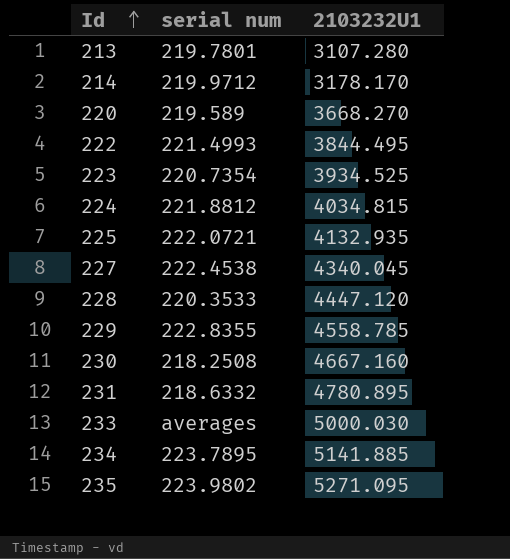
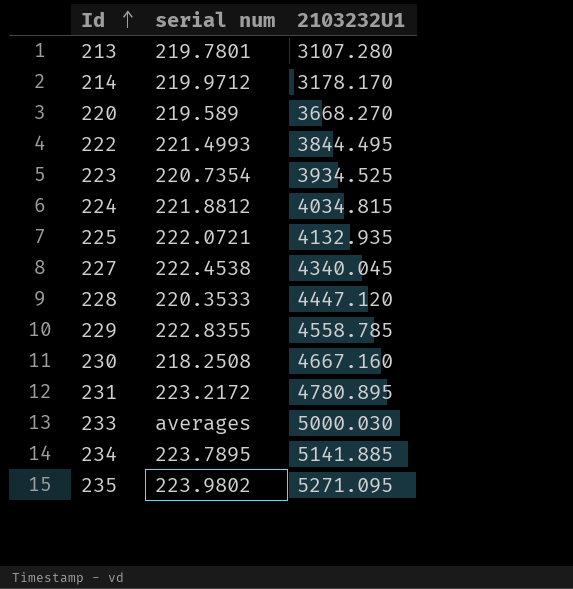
231 | serial num: 218.6332 -> 223.2172

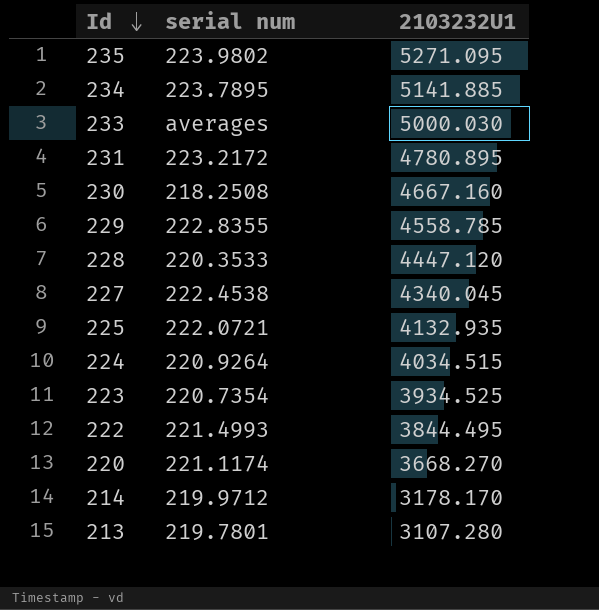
row order: Id ascending -> Id descending
224 | serial num: 221.8812 -> 220.9264
224 | 2103232U1: 4034.815 -> 4034.515
220 | serial num: 219.589 -> 221.1174

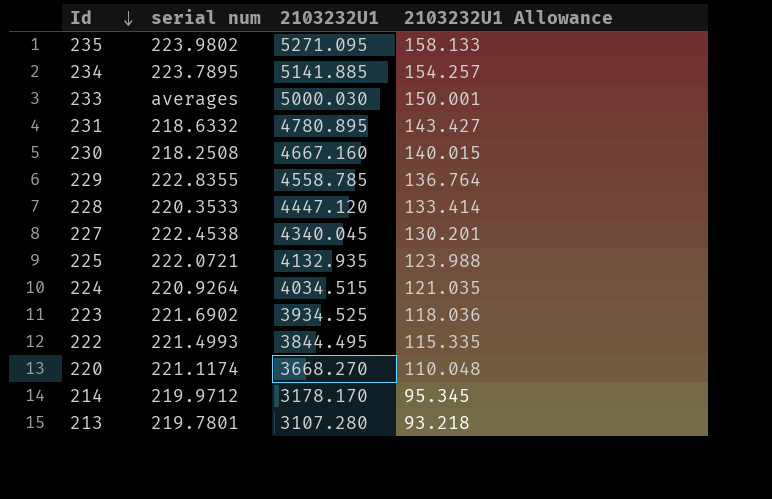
column 2103232U1 Allowance | formula: none -> [2103232U1] * 0.03
231 | serial num: 223.2172 -> 218.6332
223 | serial num: 220.7354 -> 221.6902

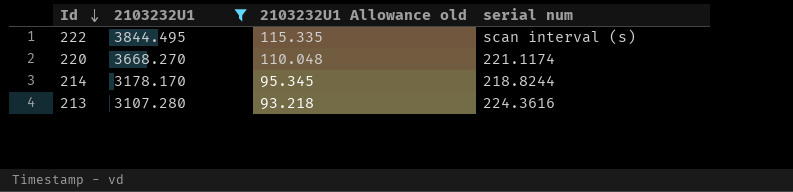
filter: none -> 2103232U1 <= 3844.495
column name: 2103232U1 Allowance -> 2103232U1 Allowance old
column serial num | position: 2 -> 4
222 | serial num: 221.4993 -> scan interval (s)
214 | serial num: 219.9712 -> 218.8244
213 | serial num: 219.7801 -> 224.3616

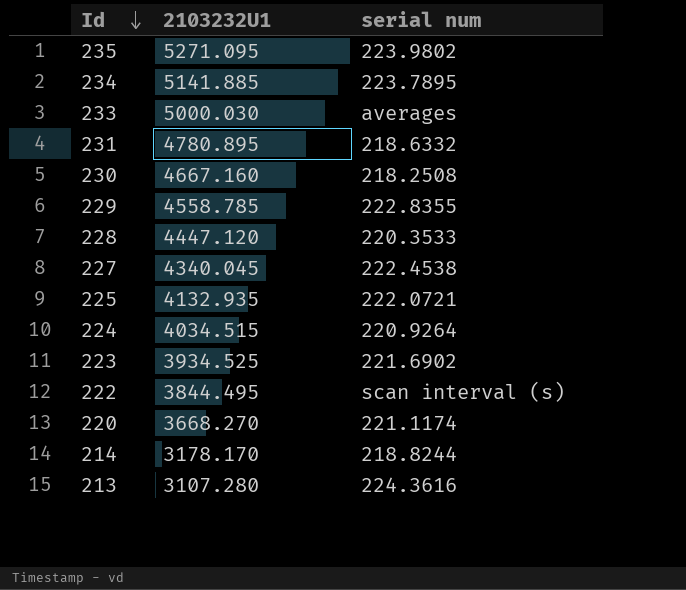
filter: 2103232U1 <= 3844.495 -> none
column 2103232U1 Allowance old | formula: [2103232U1] * 0.03 -> none

